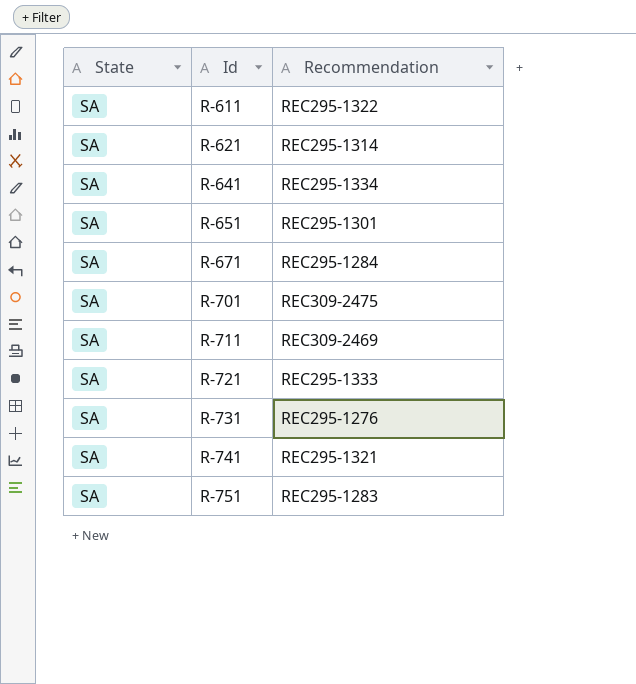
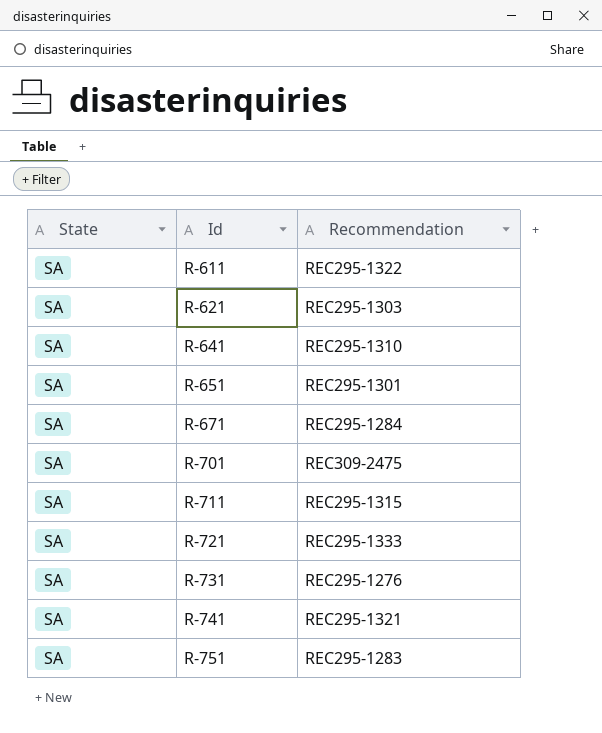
R-621 | Recommendation: REC295-1314 -> REC295-1303
R-641 | Recommendation: REC295-1334 -> REC295-1310
R-711 | Recommendation: REC309-2469 -> REC295-1315

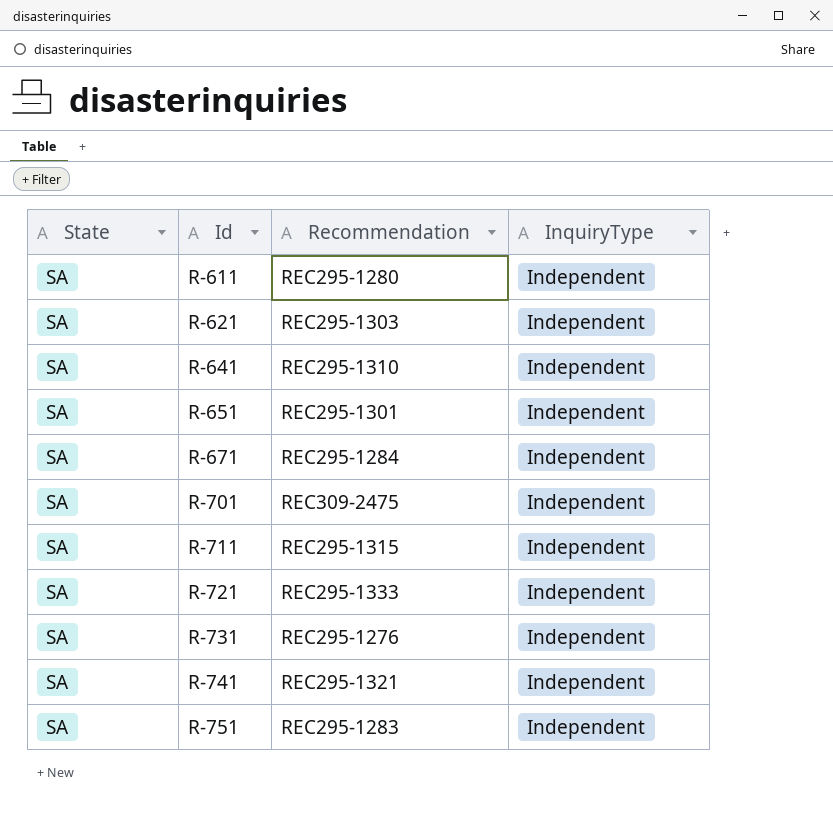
column InquiryType | position: none -> 4
R-611 | Recommendation: REC295-1322 -> REC295-1280

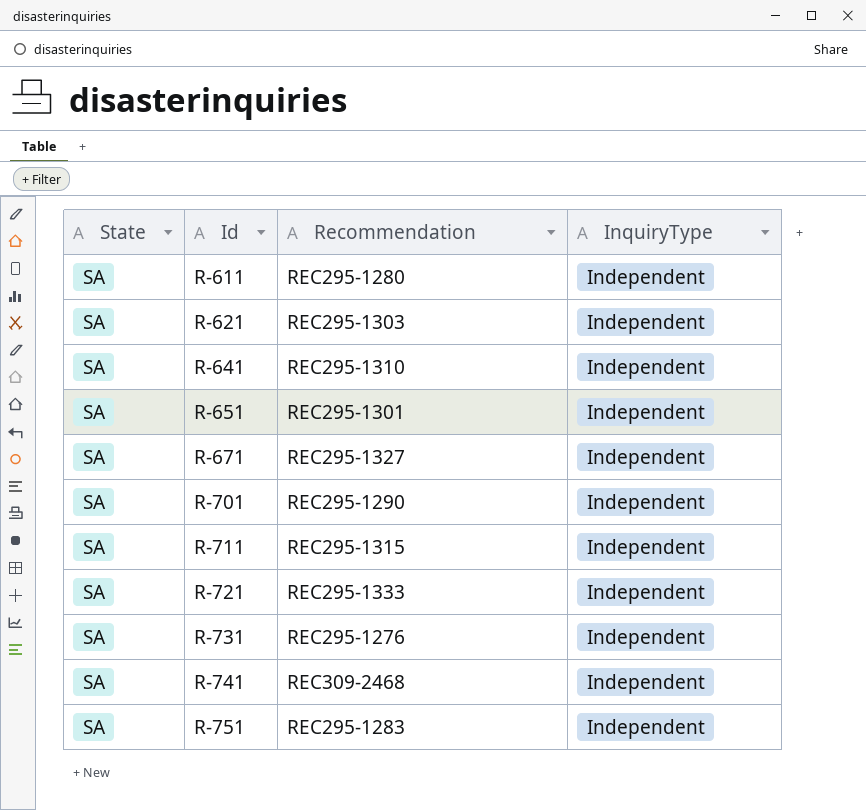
R-671 | Recommendation: REC295-1284 -> REC295-1327
R-701 | Recommendation: REC309-2475 -> REC295-1290
R-741 | Recommendation: REC295-1321 -> REC309-2468

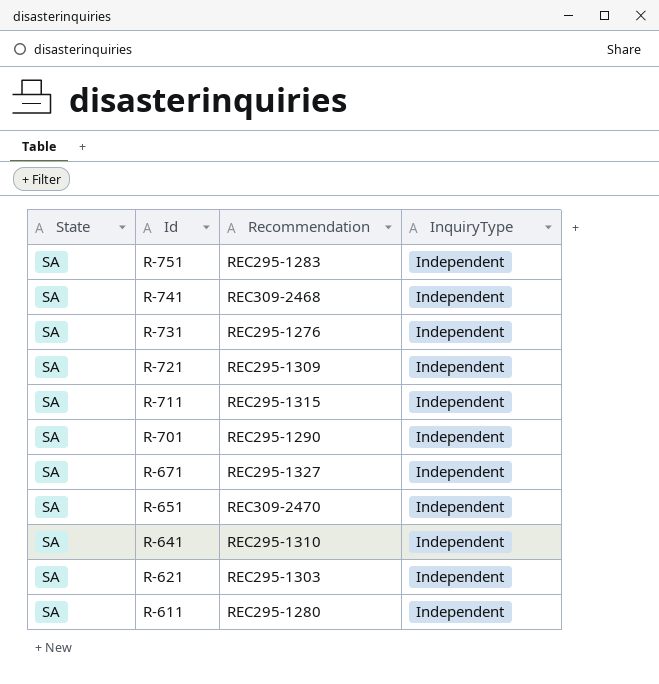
row order: Id ascending -> Id descending
R-721 | Recommendation: REC295-1333 -> REC295-1309
R-651 | Recommendation: REC295-1301 -> REC309-2470

